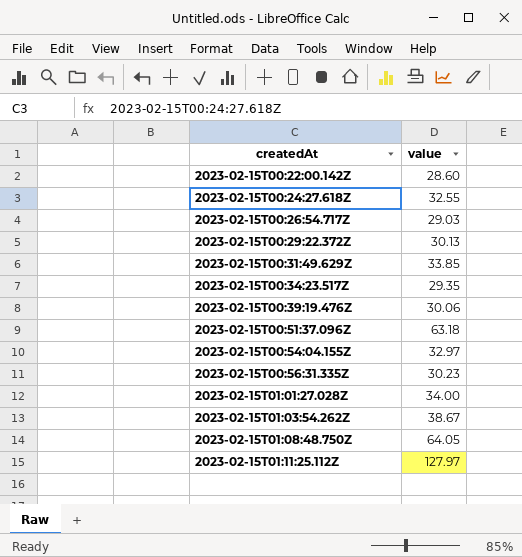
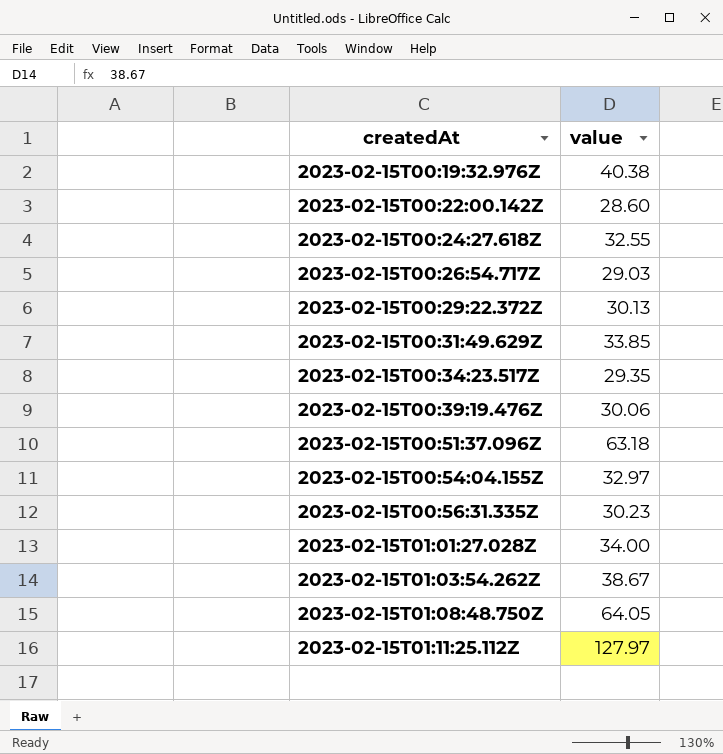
row 2023-02-15T00:19:32.976Z: none -> 40.38

